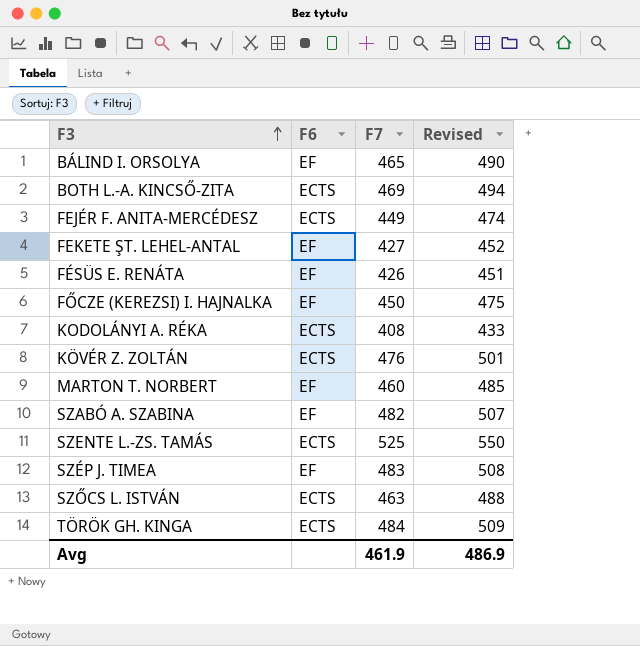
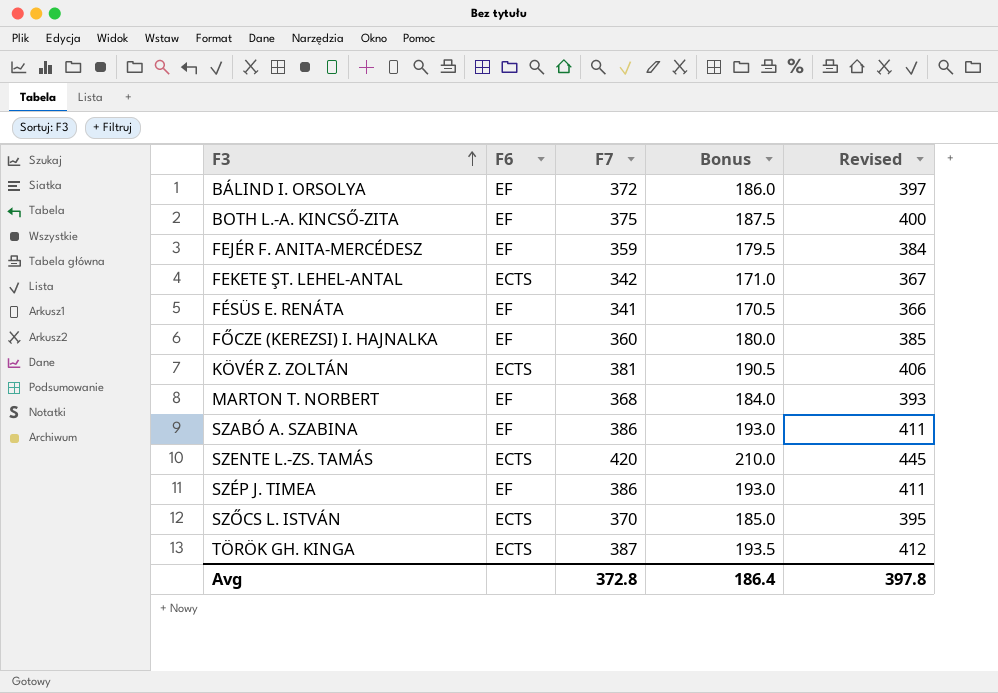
column Bonus | formula: none -> [F7] * 0.5
row KODOLÁNYI A. RÉKA: ECTS | 408 | 433 -> none
BÁLIND I. ORSOLYA | F7: 465 -> 372
BÁLIND I. ORSOLYA | Revised: 490 -> 397
BOTH L.-A. KINCSŐ-ZITA | F6: ECTS -> EF
BOTH L.-A. KINCSŐ-ZITA | F7: 469 -> 375
BOTH L.-A. KINCSŐ-ZITA | Revised: 494 -> 400
FEJÉR F. ANITA-MERCÉDESZ | F6: ECTS -> EF
FEJÉR F. ANITA-MERCÉDESZ | F7: 449 -> 359
FEJÉR F. ANITA-MERCÉDESZ | Revised: 474 -> 384
FEKETE ŞT. LEHEL-ANTAL | F6: EF -> ECTS
FEKETE ŞT. LEHEL-ANTAL | F7: 427 -> 342
FEKETE ŞT. LEHEL-ANTAL | Revised: 452 -> 367
FÉSÜS E. RENÁTA | F7: 426 -> 341
FÉSÜS E. RENÁTA | Revised: 451 -> 366
FŐCZE (KEREZSI) I. HAJNALKA | F7: 450 -> 360
FŐCZE (KEREZSI) I. HAJNALKA | Revised: 475 -> 385
KÖVÉR Z. ZOLTÁN | F7: 476 -> 381
KÖVÉR Z. ZOLTÁN | Revised: 501 -> 406
MARTON T. NORBERT | F7: 460 -> 368
MARTON T. NORBERT | Revised: 485 -> 393
SZABÓ A. SZABINA | F7: 482 -> 386
SZABÓ A. SZABINA | Revised: 507 -> 411
SZENTE L.-ZS. TAMÁS | F7: 525 -> 420
SZENTE L.-ZS. TAMÁS | Revised: 550 -> 445
SZÉP J. TIMEA | F7: 483 -> 386
SZÉP J. TIMEA | Revised: 508 -> 411
SZŐCS L. ISTVÁN | F7: 463 -> 370
SZŐCS L. ISTVÁN | Revised: 488 -> 395
TÖRÖK GH. KINGA | F7: 484 -> 387
TÖRÖK GH. KINGA | Revised: 509 -> 412
Avg | F7: 461.9 -> 372.8
Avg | Revised: 486.9 -> 397.8

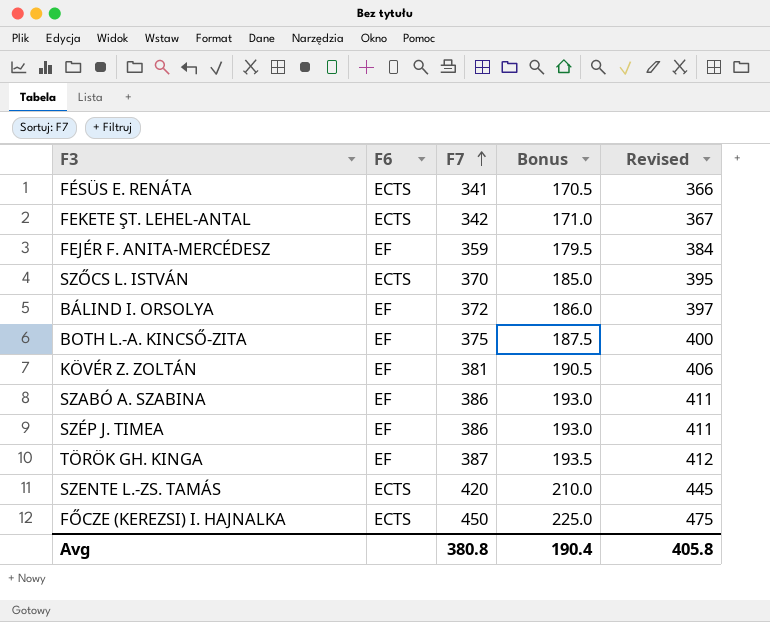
row order: F3 ascending -> F7 ascending
row MARTON T. NORBERT: EF | 368 | 184.0 | 393 -> none
FÉSÜS E. RENÁTA | F6: EF -> ECTS
KÖVÉR Z. ZOLTÁN | F6: ECTS -> EF
TÖRÖK GH. KINGA | F6: ECTS -> EF
FŐCZE (KEREZSI) I. HAJNALKA | F6: EF -> ECTS
FŐCZE (KEREZSI) I. HAJNALKA | F7: 360 -> 450
FŐCZE (KEREZSI) I. HAJNALKA | Bonus: 180.0 -> 225.0
FŐCZE (KEREZSI) I. HAJNALKA | Revised: 385 -> 475
Avg | F7: 372.8 -> 380.8
Avg | Bonus: 186.4 -> 190.4
Avg | Revised: 397.8 -> 405.8

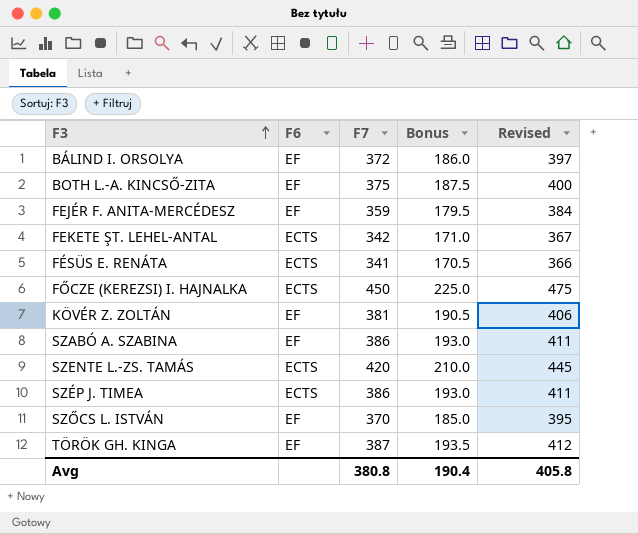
row order: F7 ascending -> F3 ascending
SZÉP J. TIMEA | F6: EF -> ECTS
SZŐCS L. ISTVÁN | F6: ECTS -> EF

